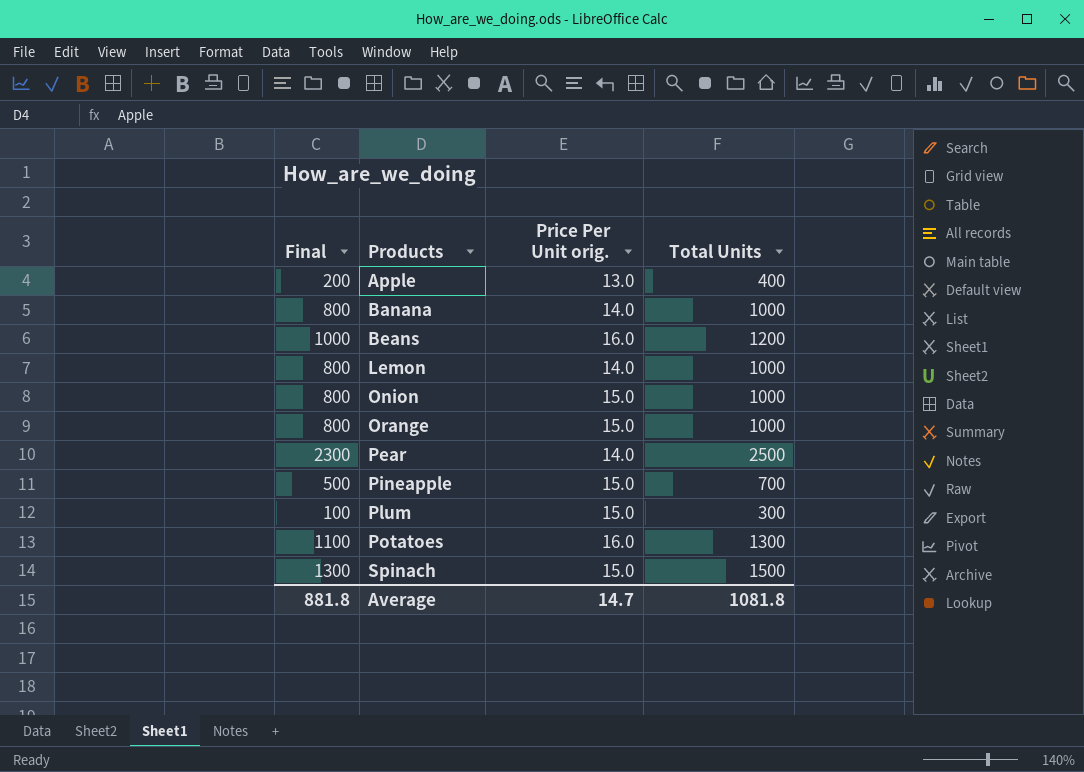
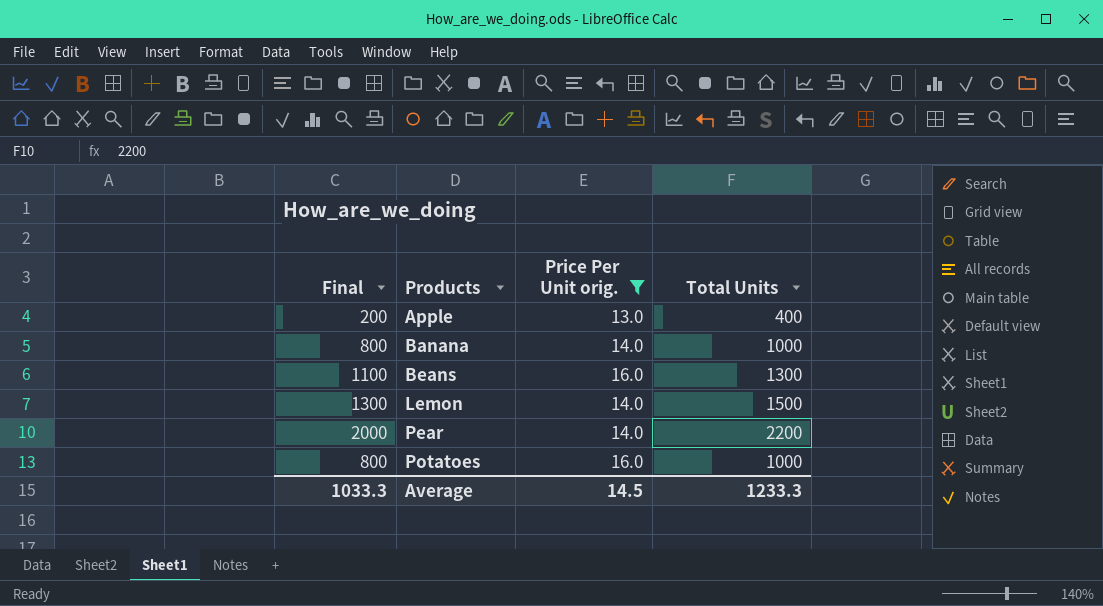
filter: none -> Price Per Unit orig. != 15.0
Beans | Final: 1000 -> 1100
Beans | Total Units: 1200 -> 1300
Lemon | Final: 800 -> 1300
Lemon | Total Units: 1000 -> 1500
Pear | Final: 2300 -> 2000
Pear | Total Units: 2500 -> 2200
Potatoes | Final: 1100 -> 800
Potatoes | Total Units: 1300 -> 1000
Average | Final: 881.8 -> 1033.3
Average | Price Per Unit orig.: 14.7 -> 14.5
Average | Total Units: 1081.8 -> 1233.3

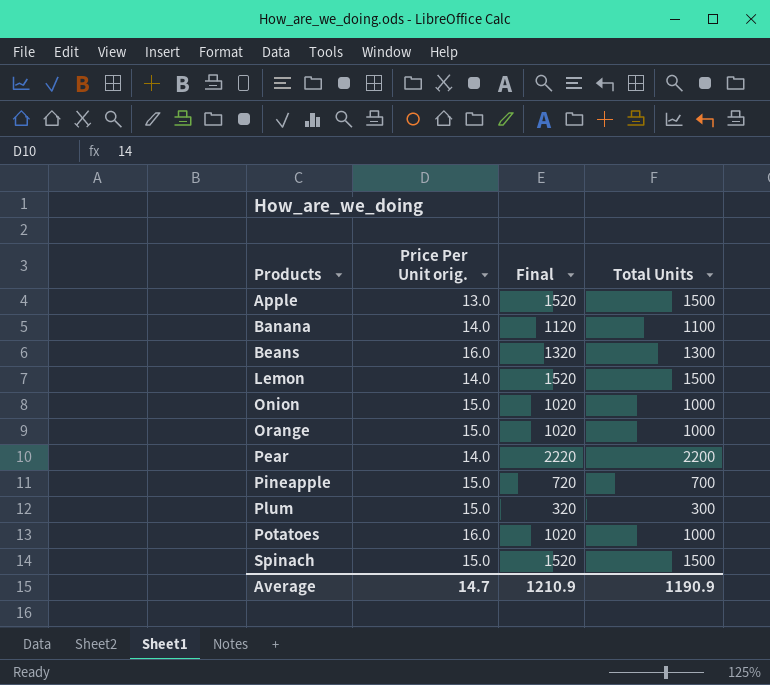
filter: Price Per Unit orig. != 15.0 -> none
column Final | formula: [Total Units] - 200 -> [Total Units] + 20
column Final | position: 1 -> 3
Apple | Total Units: 400 -> 1500
Banana | Total Units: 1000 -> 1100
Average | Price Per Unit orig.: 14.5 -> 14.7
Average | Final: 1033.3 -> 1210.9
Average | Total Units: 1233.3 -> 1190.9

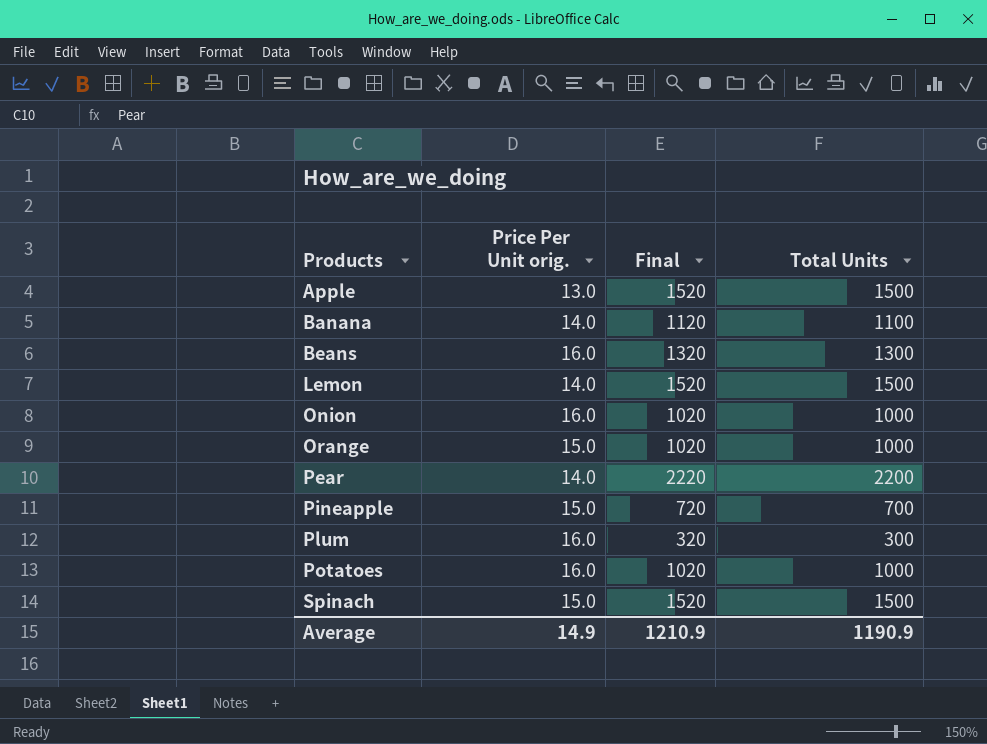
Onion | Price Per Unit orig.: 15.0 -> 16.0
Plum | Price Per Unit orig.: 15.0 -> 16.0
Average | Price Per Unit orig.: 14.7 -> 14.9

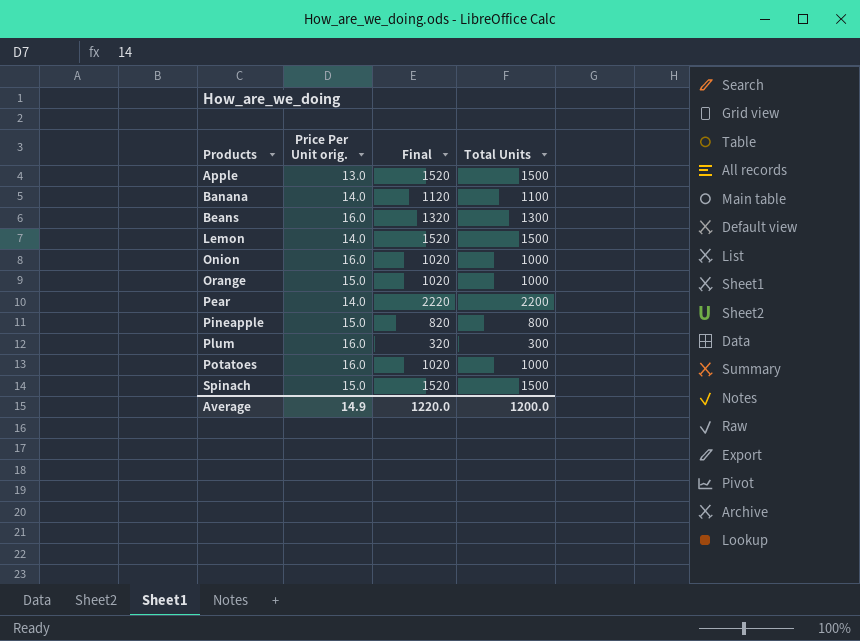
Pineapple | Final: 720 -> 820
Pineapple | Total Units: 700 -> 800
Average | Final: 1210.9 -> 1220.0
Average | Total Units: 1190.9 -> 1200.0

